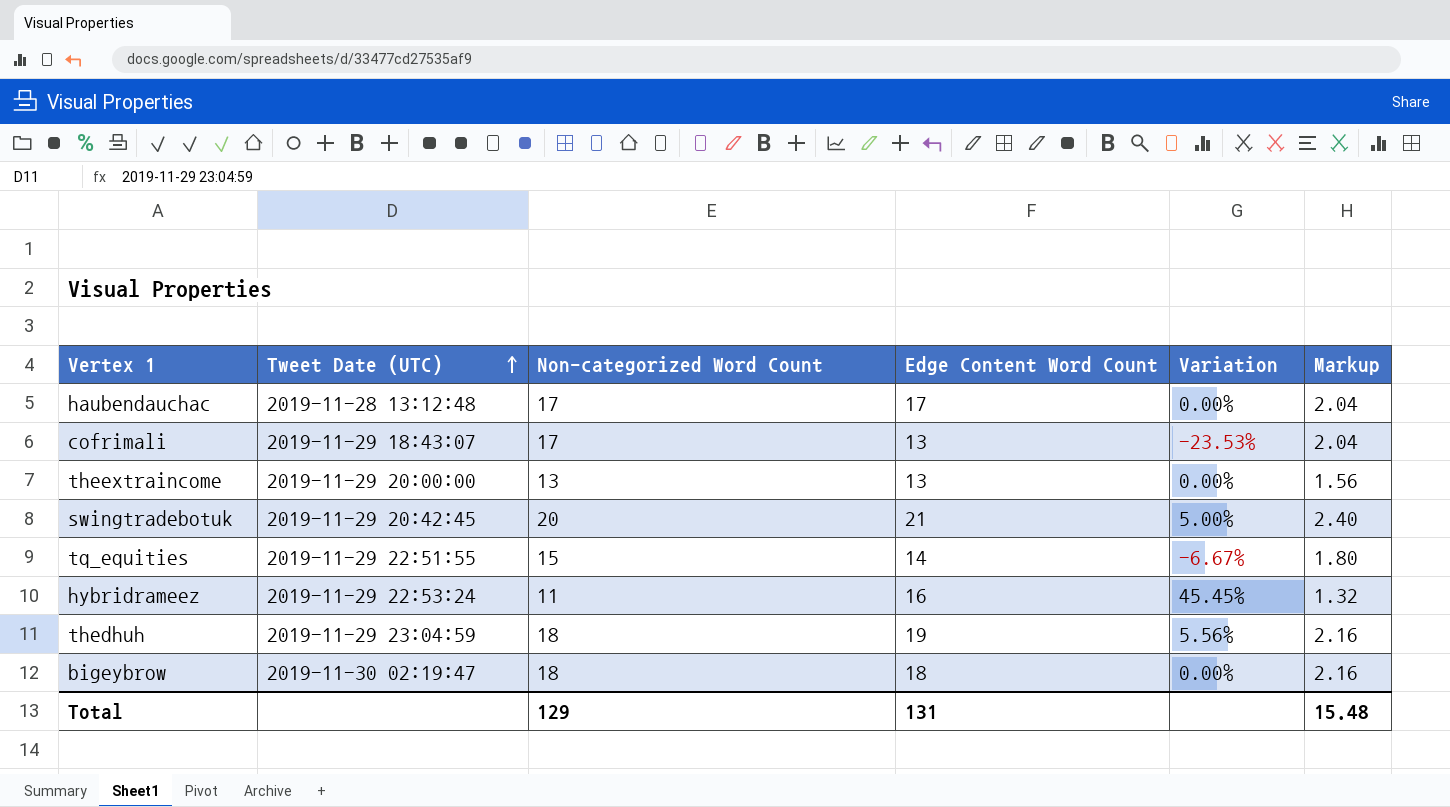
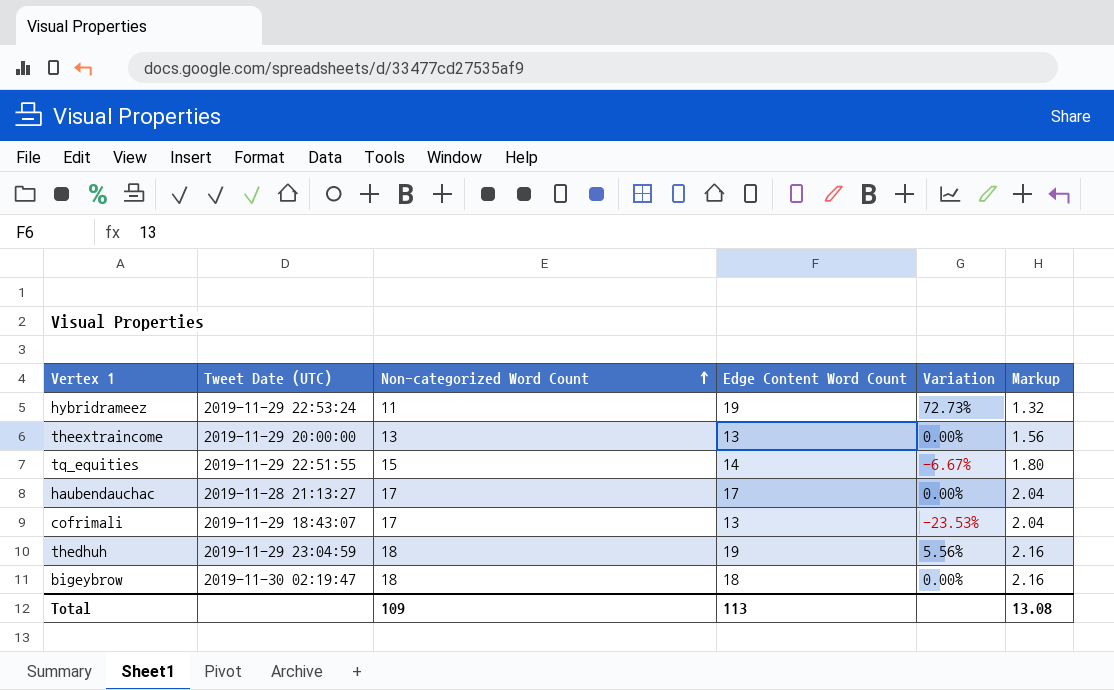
row order: Tweet Date (UTC) ascending -> Non-categorized Word Count ascending
row swingtradebotuk: 2019-11-29 20:42:45 | 20 | 21 | 5.00% | 2.40 -> none
hybridrameez | Edge Content Word Count: 16 -> 19
hybridrameez | Variation: 45.45% -> 72.73%
haubendauchac | Tweet Date (UTC): 2019-11-28 13:12:48 -> 2019-11-28 21:13:27
Total | Non-categorized Word Count: 129 -> 109
Total | Edge Content Word Count: 131 -> 113
Total | Markup: 15.48 -> 13.08

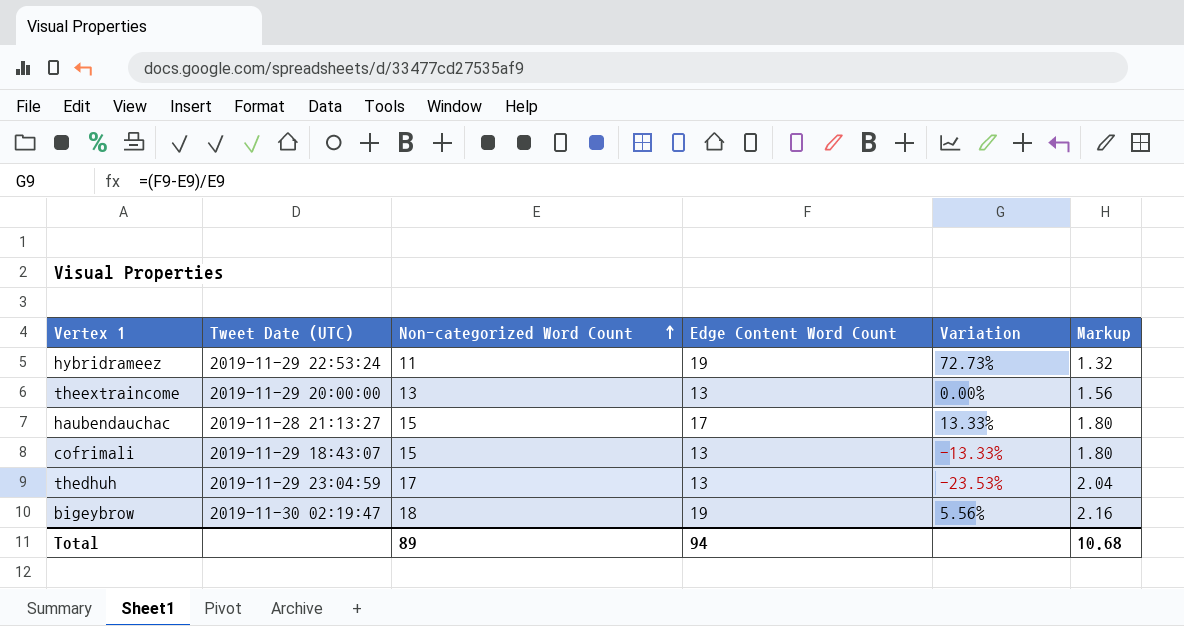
row tq_equities: 2019-11-29 22:51:55 | 15 | 14 | -6.67% | 1.80 -> none
haubendauchac | Non-categorized Word Count: 17 -> 15
haubendauchac | Variation: 0.00% -> 13.33%
haubendauchac | Markup: 2.04 -> 1.80
cofrimali | Non-categorized Word Count: 17 -> 15
cofrimali | Variation: -23.53% -> -13.33%
cofrimali | Markup: 2.04 -> 1.80
thedhuh | Non-categorized Word Count: 18 -> 17
thedhuh | Edge Content Word Count: 19 -> 13
thedhuh | Variation: 5.56% -> -23.53%
thedhuh | Markup: 2.16 -> 2.04
bigeybrow | Edge Content Word Count: 18 -> 19
bigeybrow | Variation: 0.00% -> 5.56%
Total | Non-categorized Word Count: 109 -> 89
Total | Edge Content Word Count: 113 -> 94
Total | Markup: 13.08 -> 10.68

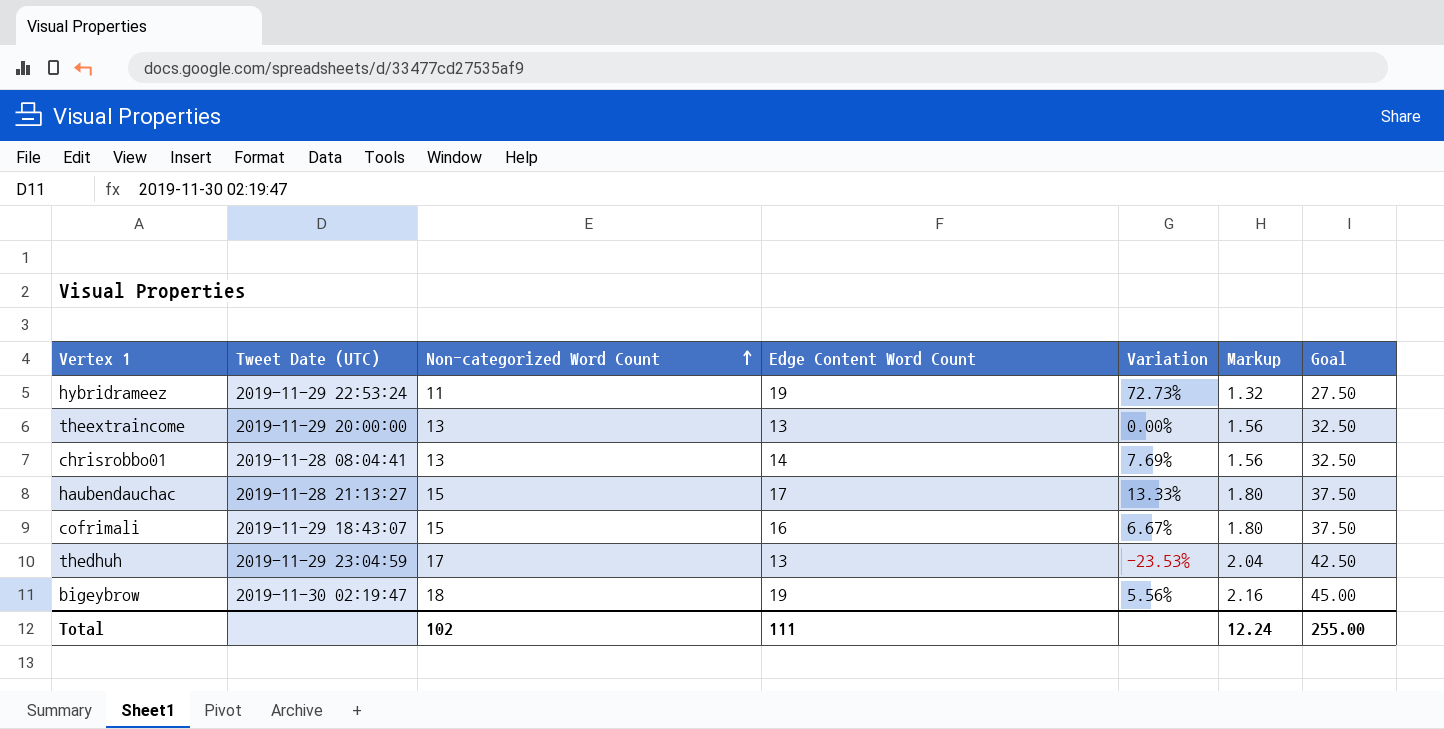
column Goal | formula: none -> [Non-categorized Word Count] * 2.5
row chrisrobbo01: none -> 2019-11-28 08:04:41 | 13 | 14 | 7.69% | 1.56 | 32.50
cofrimali | Edge Content Word Count: 13 -> 16
cofrimali | Variation: -13.33% -> 6.67%
Total | Non-categorized Word Count: 89 -> 102
Total | Edge Content Word Count: 94 -> 111
Total | Markup: 10.68 -> 12.24

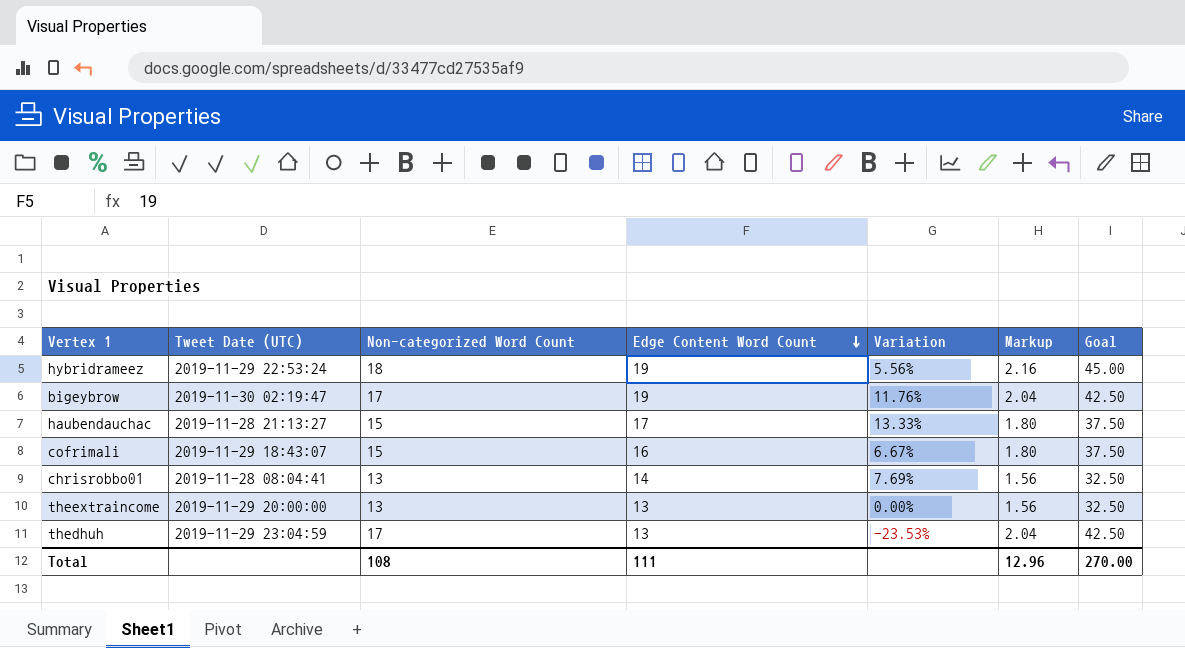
row order: Non-categorized Word Count ascending -> Edge Content Word Count descending
hybridrameez | Non-categorized Word Count: 11 -> 18
hybridrameez | Variation: 72.73% -> 5.56%
hybridrameez | Markup: 1.32 -> 2.16
hybridrameez | Goal: 27.50 -> 45.00
bigeybrow | Non-categorized Word Count: 18 -> 17
bigeybrow | Variation: 5.56% -> 11.76%
bigeybrow | Markup: 2.16 -> 2.04
bigeybrow | Goal: 45.00 -> 42.50
Total | Non-categorized Word Count: 102 -> 108
Total | Markup: 12.24 -> 12.96
Total | Goal: 255.00 -> 270.00

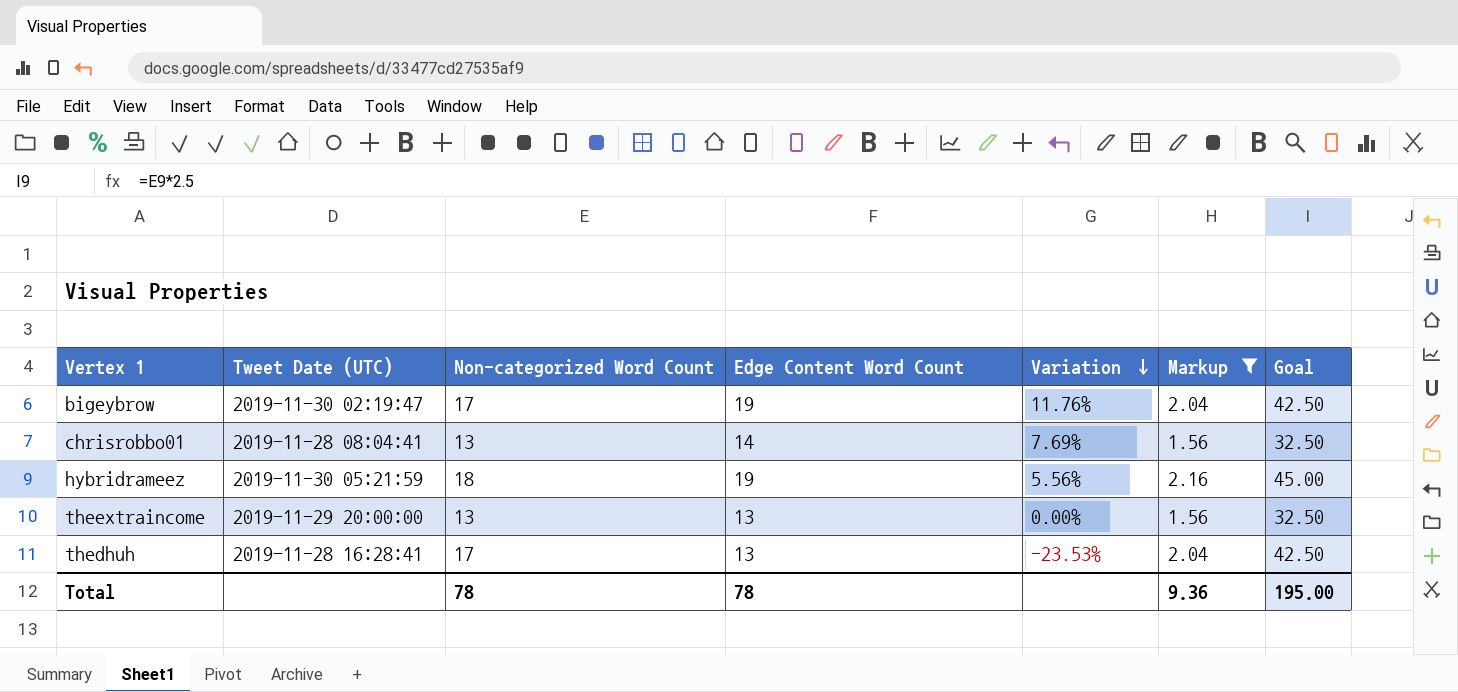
filter: none -> Markup != 1.80
row order: Edge Content Word Count descending -> Variation descending
hybridrameez | Tweet Date (UTC): 2019-11-29 22:53:24 -> 2019-11-30 05:21:59
thedhuh | Tweet Date (UTC): 2019-11-29 23:04:59 -> 2019-11-28 16:28:41
Total | Non-categorized Word Count: 108 -> 78
Total | Edge Content Word Count: 111 -> 78
Total | Markup: 12.96 -> 9.36
Total | Goal: 270.00 -> 195.00

